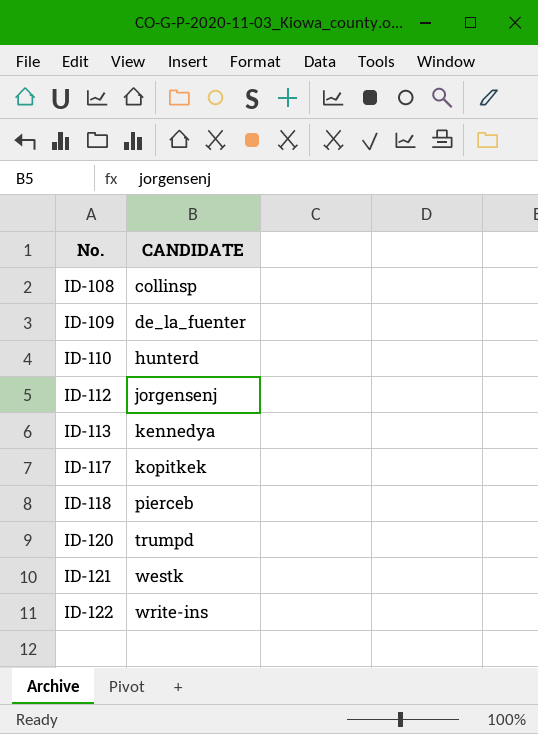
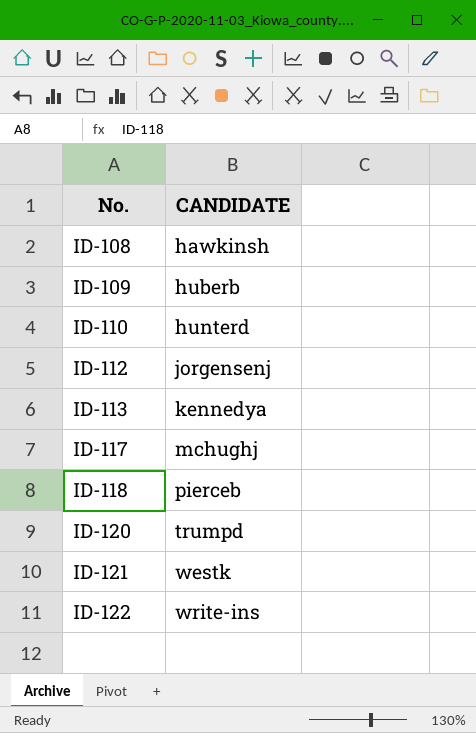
ID-108 | CANDIDATE: collinsp -> hawkinsh
ID-109 | CANDIDATE: de_la_fuenter -> huberb
ID-117 | CANDIDATE: kopitkek -> mchughj

